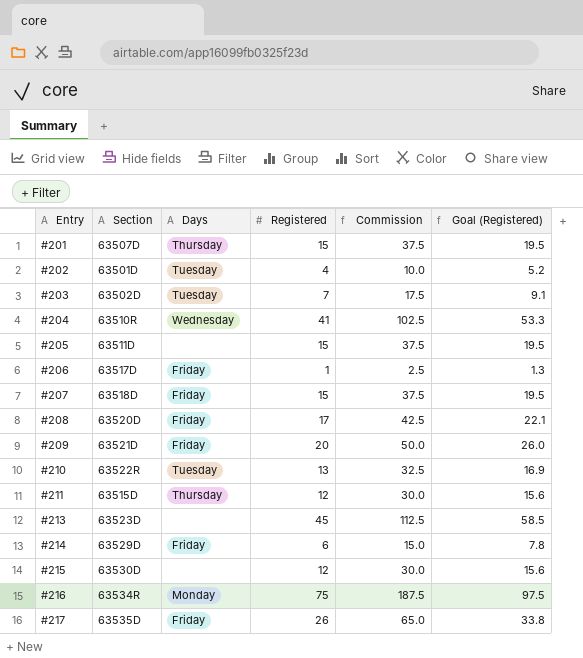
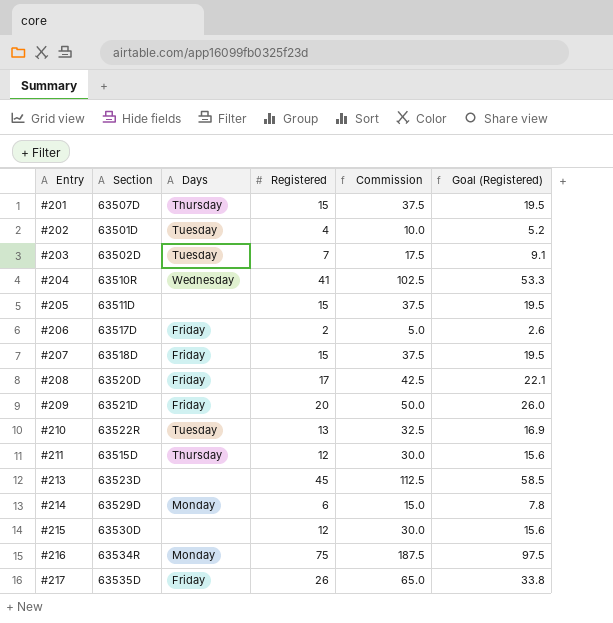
#206 | Registered: 1 -> 2
#206 | Commission: 2.5 -> 5.0
#206 | Goal (Registered): 1.3 -> 2.6
#214 | Days: Friday -> Monday

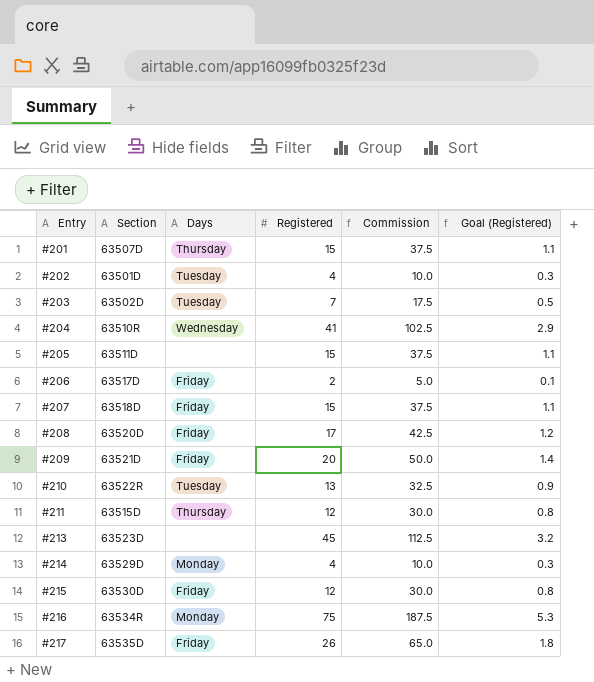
column Goal (Registered) | formula: [Registered] * 1.3 -> [Registered] * 0.07
#214 | Registered: 6 -> 4
#214 | Commission: 15.0 -> 10.0
#215 | Days: none -> Friday

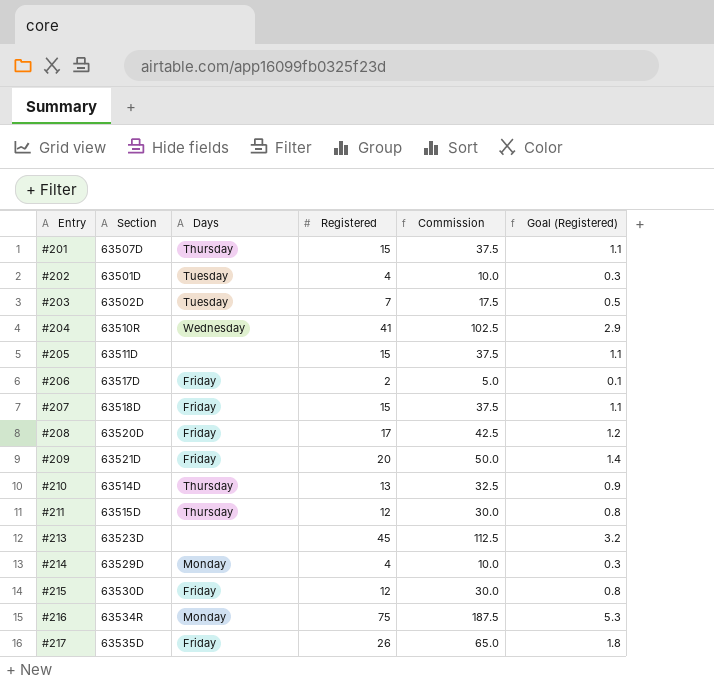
#210 | Section: 63522R -> 63514D
#210 | Days: Tuesday -> Thursday

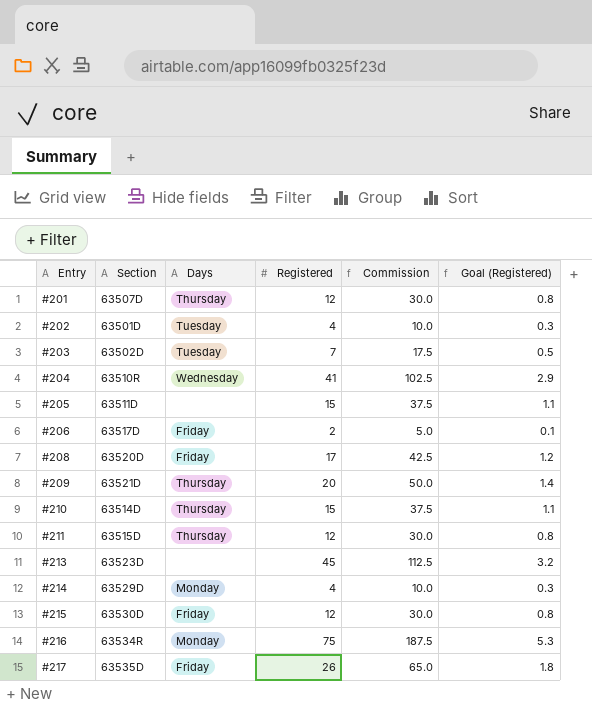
row #207: 63518D | Friday | 15 | 37.5 | 1.1 -> none
#201 | Registered: 15 -> 12
#201 | Commission: 37.5 -> 30.0
#201 | Goal (Registered): 1.1 -> 0.8
#209 | Days: Friday -> Thursday
#210 | Registered: 13 -> 15
#210 | Commission: 32.5 -> 37.5
#210 | Goal (Registered): 0.9 -> 1.1

